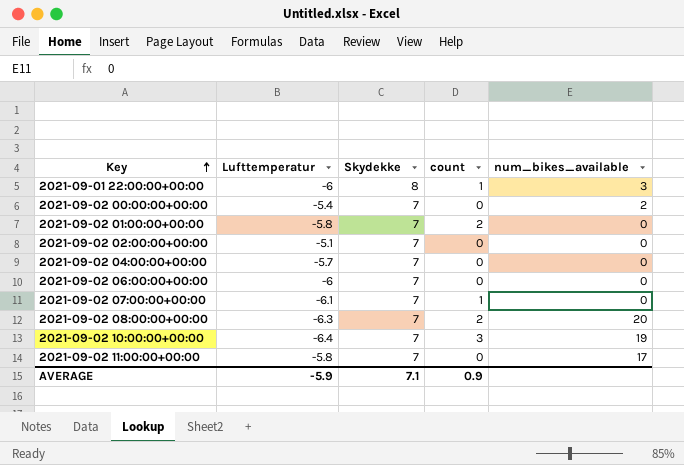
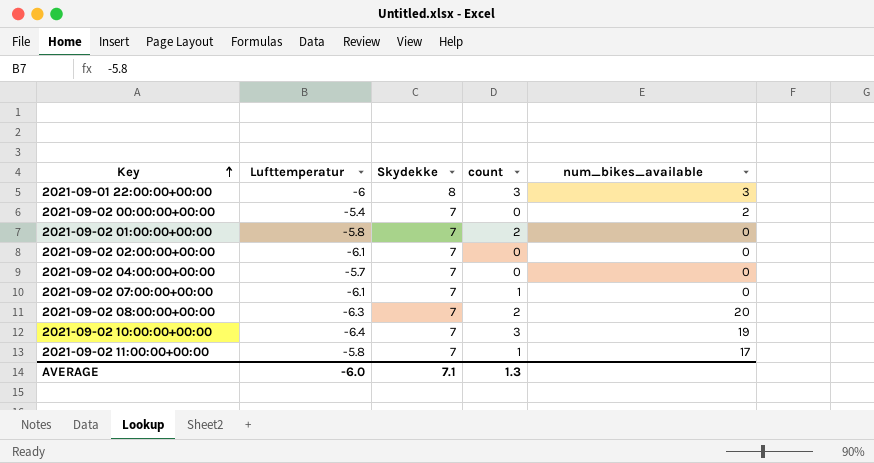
row 2021-09-02 06:00:00+00:00: -6 | 7 | 0 | 0 -> none
2021-09-01 22:00:00+00:00 | count: 1 -> 3
2021-09-02 02:00:00+00:00 | Lufttemperatur: -5.1 -> -6.1
2021-09-02 11:00:00+00:00 | count: 0 -> 1
AVERAGE | Lufttemperatur: -5.9 -> -6.0
AVERAGE | count: 0.9 -> 1.3

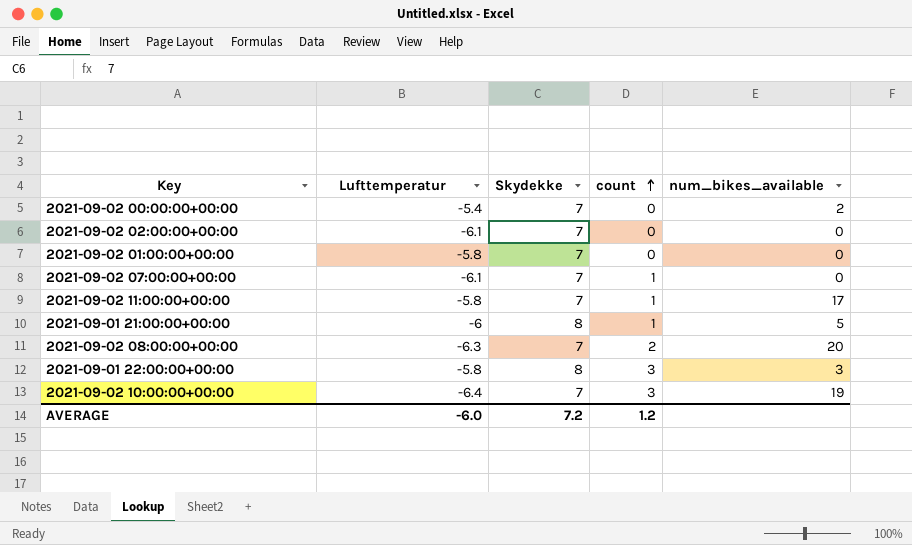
row order: Key ascending -> count ascending
row 2021-09-02 04:00:00+00:00: -5.7 | 7 | 0 | 0 -> none
2021-09-02 01:00:00+00:00 | count: 2 -> 0
row 2021-09-01 21:00:00+00:00: none -> -6 | 8 | 1 | 5
2021-09-01 22:00:00+00:00 | Lufttemperatur: -6 -> -5.8
AVERAGE | Skydekke: 7.1 -> 7.2
AVERAGE | count: 1.3 -> 1.2

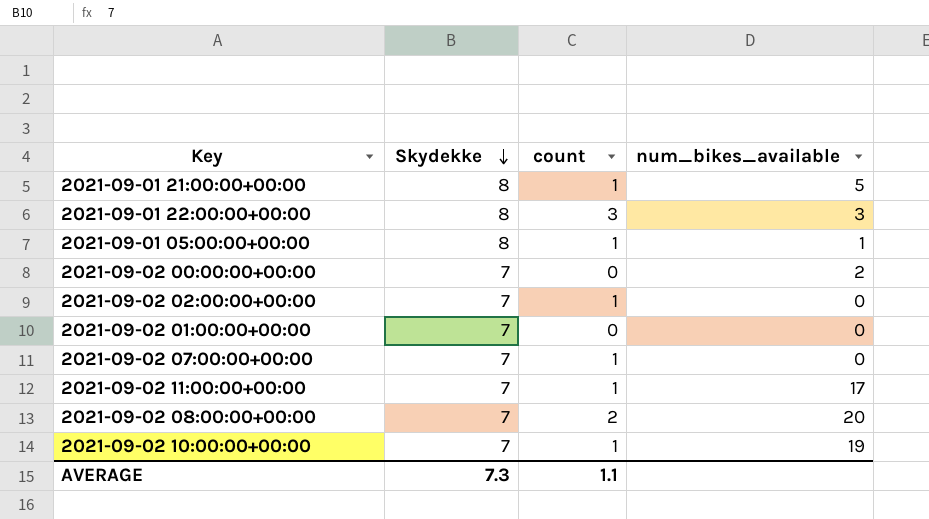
row order: count ascending -> Skydekke descending
column Lufttemperatur | position: 2 -> none
row 2021-09-01 05:00:00+00:00: none -> 8 | 1 | 1
2021-09-02 02:00:00+00:00 | count: 0 -> 1
2021-09-02 10:00:00+00:00 | count: 3 -> 1
AVERAGE | Skydekke: 7.2 -> 7.3
AVERAGE | count: 1.2 -> 1.1

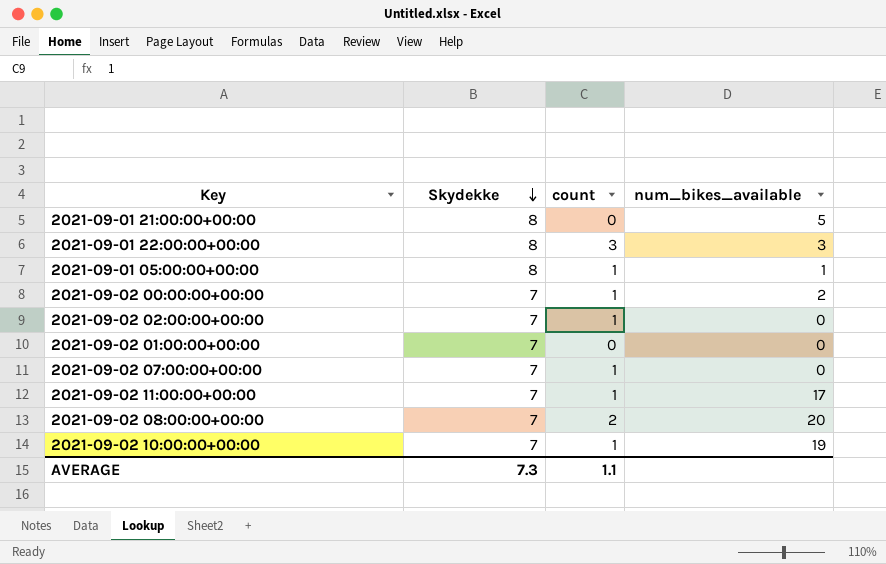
2021-09-01 21:00:00+00:00 | count: 1 -> 0
2021-09-02 00:00:00+00:00 | count: 0 -> 1

